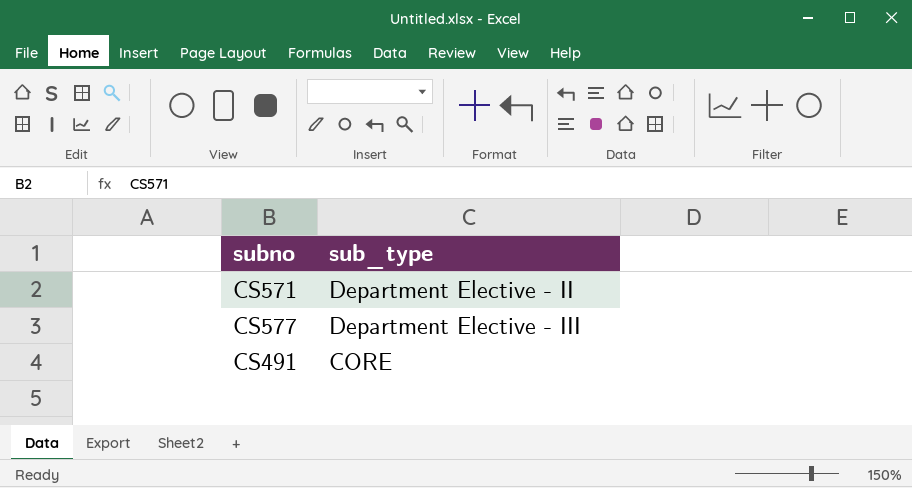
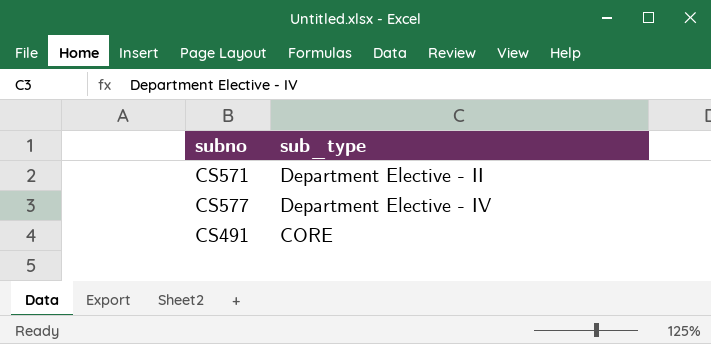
CS577 | sub_type: Department Elective - III -> Department Elective - IV

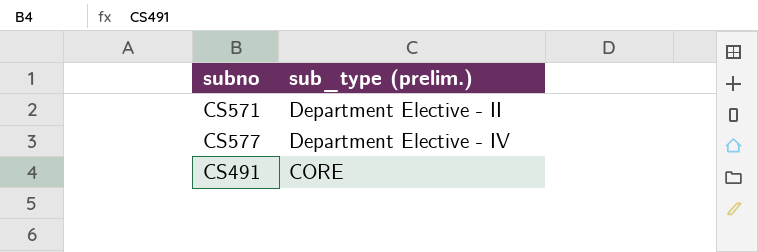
column name: sub_type -> sub_type (prelim.)

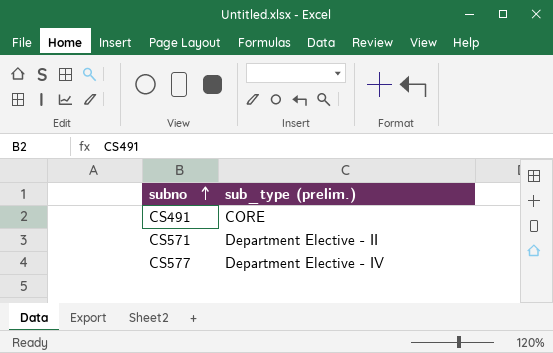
row order: none -> subno ascending

